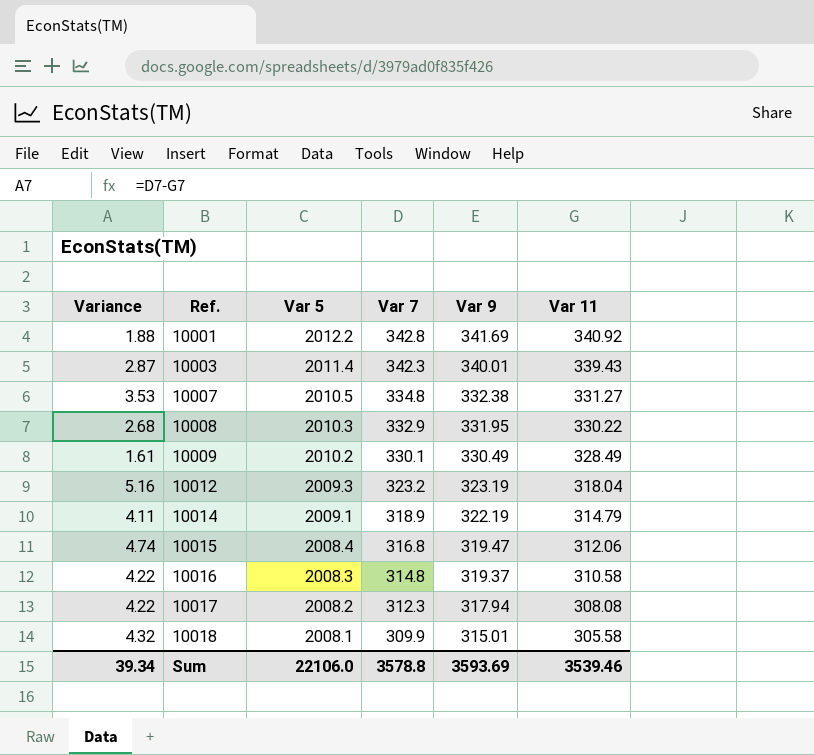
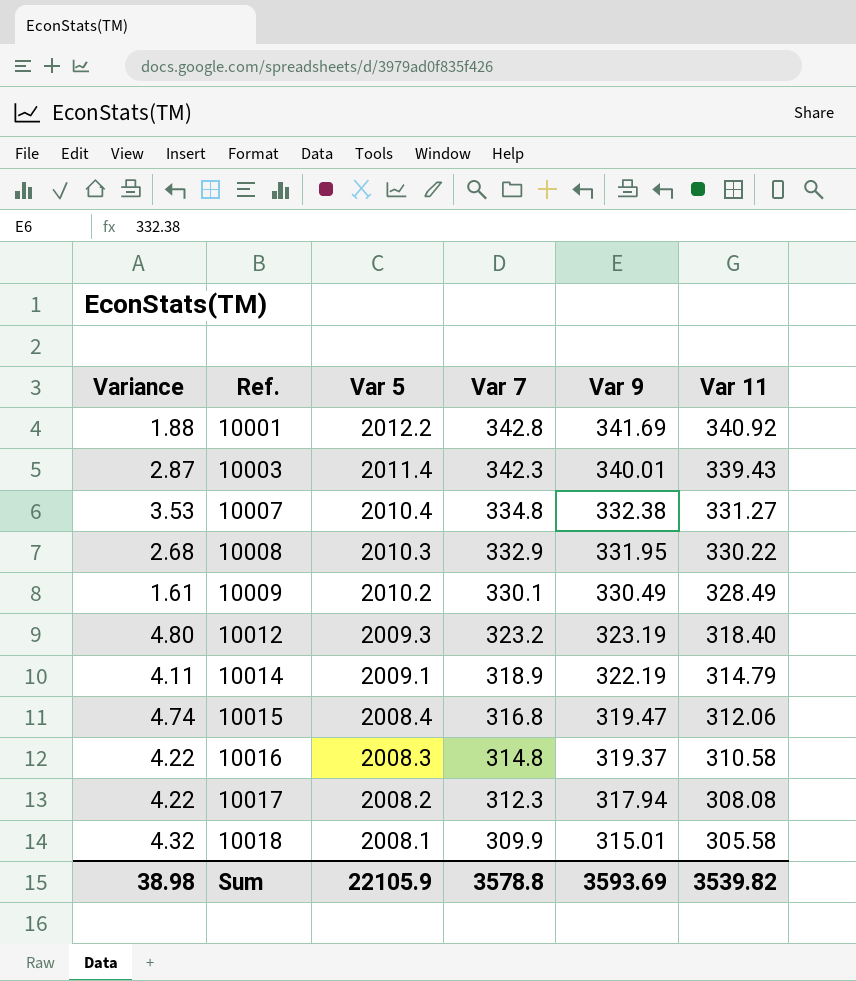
10007 | Var 5: 2010.5 -> 2010.4
10012 | Variance: 5.16 -> 4.80
10012 | Var 11: 318.04 -> 318.40
Sum | Variance: 39.34 -> 38.98
Sum | Var 5: 22106.0 -> 22105.9
Sum | Var 11: 3539.46 -> 3539.82

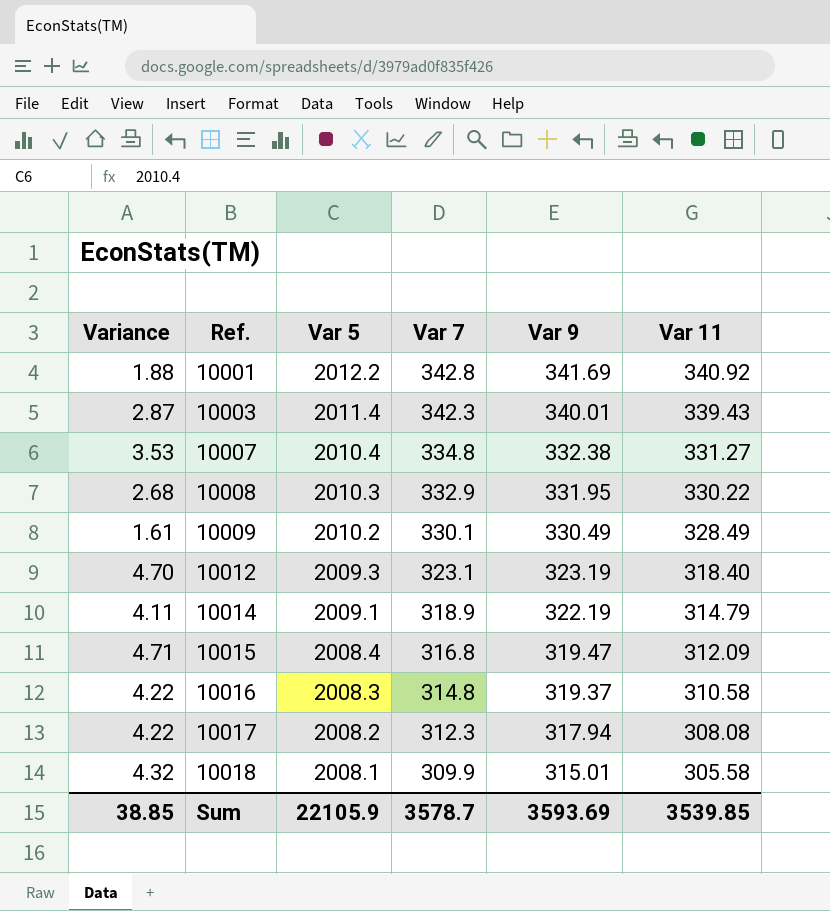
10012 | Variance: 4.80 -> 4.70
10012 | Var 7: 323.2 -> 323.1
10015 | Variance: 4.74 -> 4.71
10015 | Var 11: 312.06 -> 312.09
Sum | Variance: 38.98 -> 38.85
Sum | Var 7: 3578.8 -> 3578.7
Sum | Var 11: 3539.82 -> 3539.85

